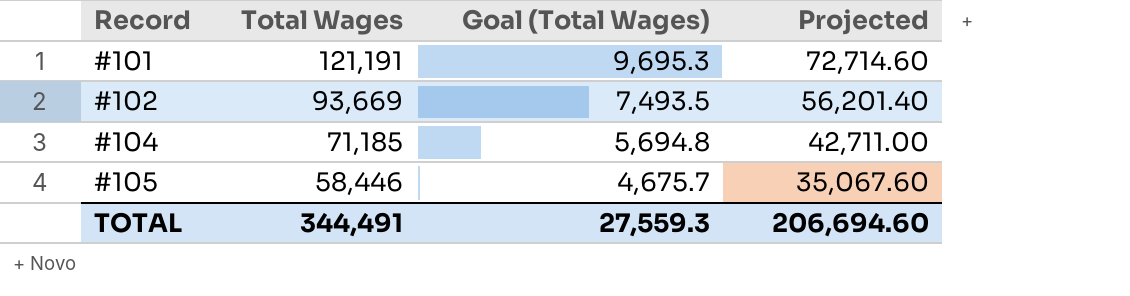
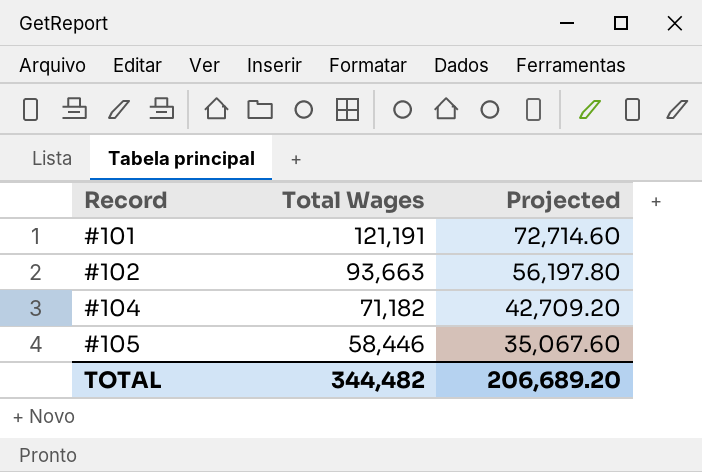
column Goal (Total Wages) | formula: [Total Wages] * 0.08 -> none
#102 | Total Wages: 93,669 -> 93,663
#102 | Projected: 56,201.40 -> 56,197.80
#104 | Total Wages: 71,185 -> 71,182
#104 | Projected: 42,711.00 -> 42,709.20
TOTAL | Total Wages: 344,491 -> 344,482
TOTAL | Projected: 206,694.60 -> 206,689.20

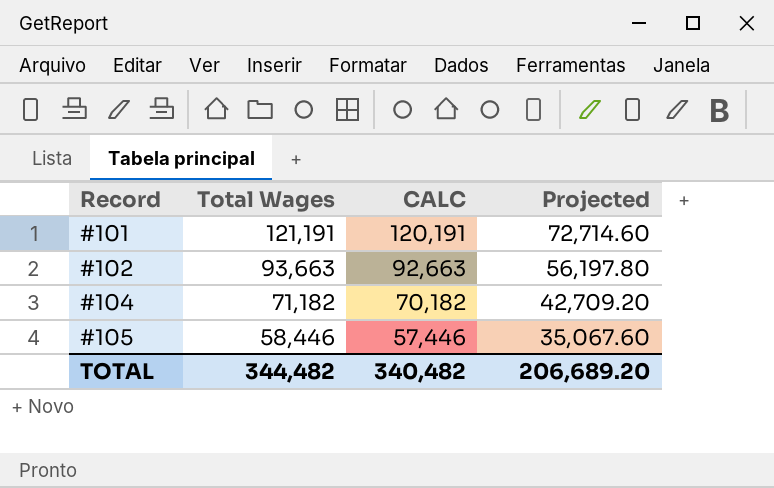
column CALC | formula: none -> [Total Wages] - 1000

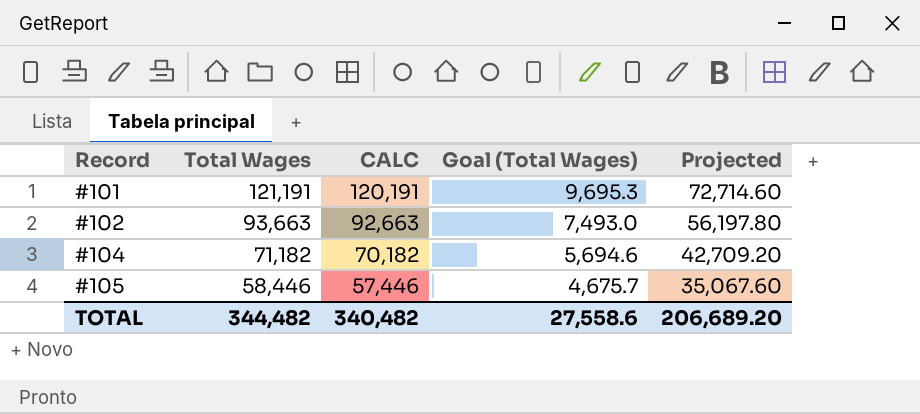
column Goal (Total Wages) | formula: none -> [Total Wages] * 0.08

